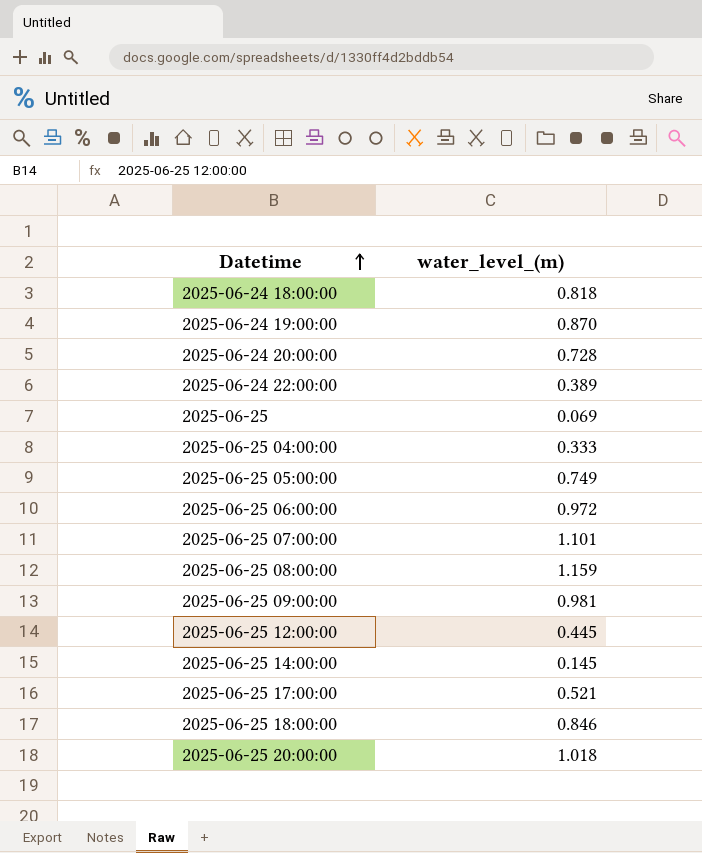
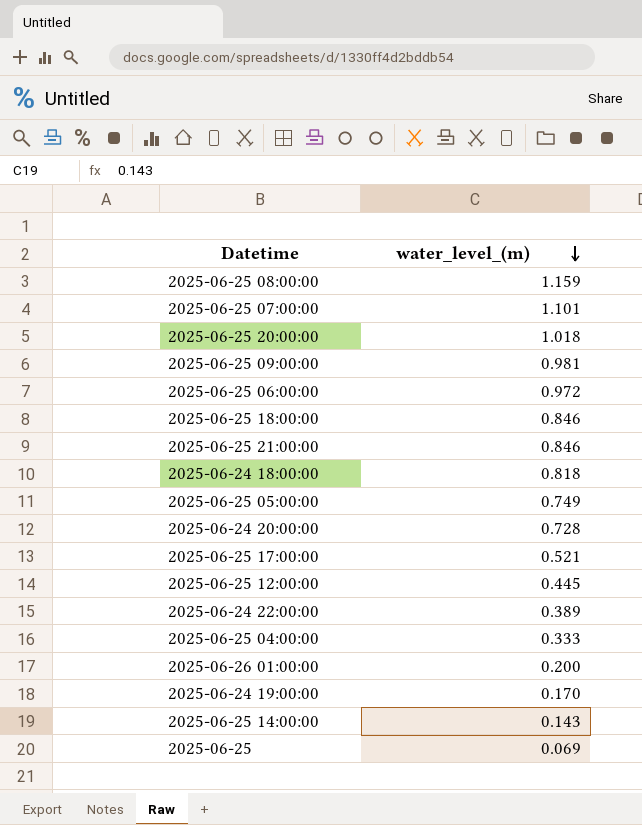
row order: Datetime ascending -> water_level_(m) descending
row 2025-06-25 21:00:00: none -> 0.846
row 2025-06-26 01:00:00: none -> 0.200
2025-06-24 19:00:00 | water_level_(m): 0.870 -> 0.170
2025-06-25 14:00:00 | water_level_(m): 0.145 -> 0.143

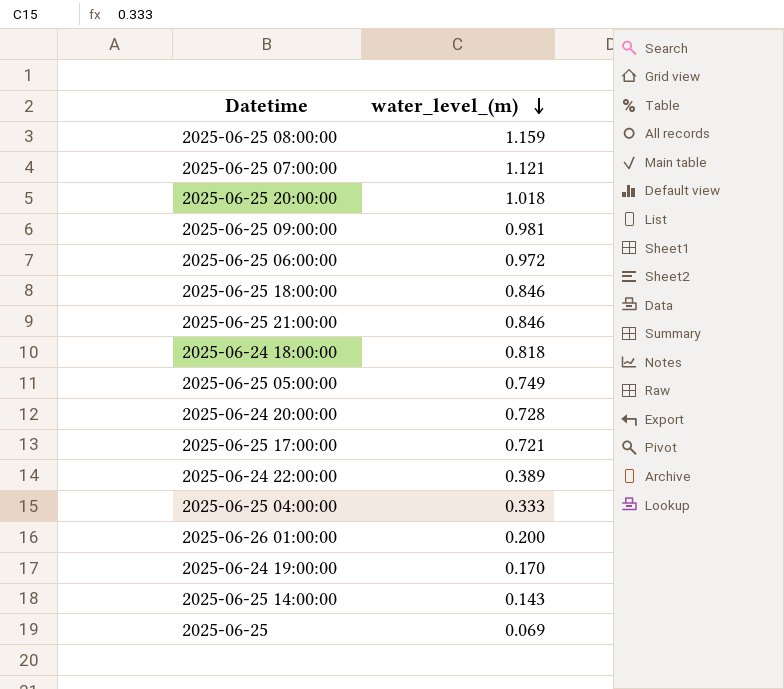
row 2025-06-25 12:00:00: 0.445 -> none
2025-06-25 07:00:00 | water_level_(m): 1.101 -> 1.121
2025-06-25 17:00:00 | water_level_(m): 0.521 -> 0.721

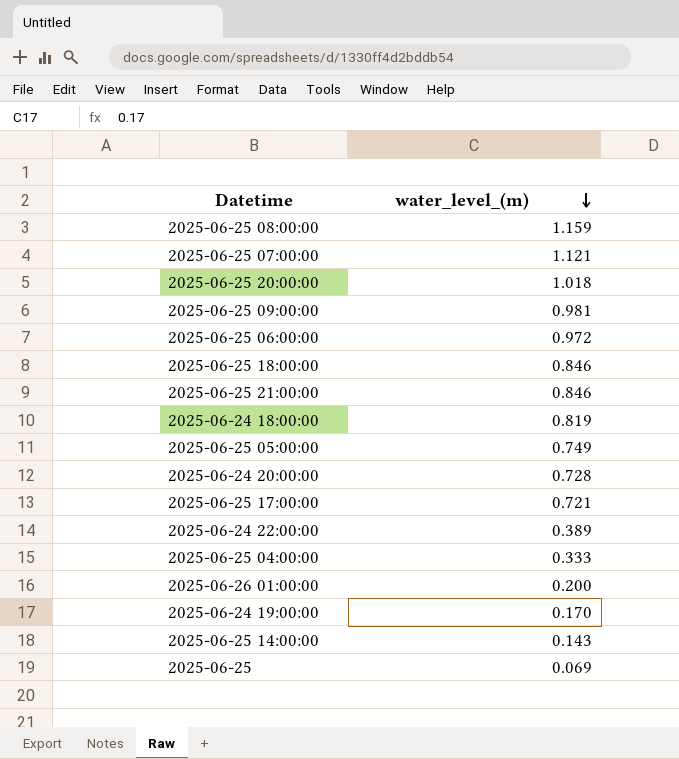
2025-06-24 18:00:00 | water_level_(m): 0.818 -> 0.819

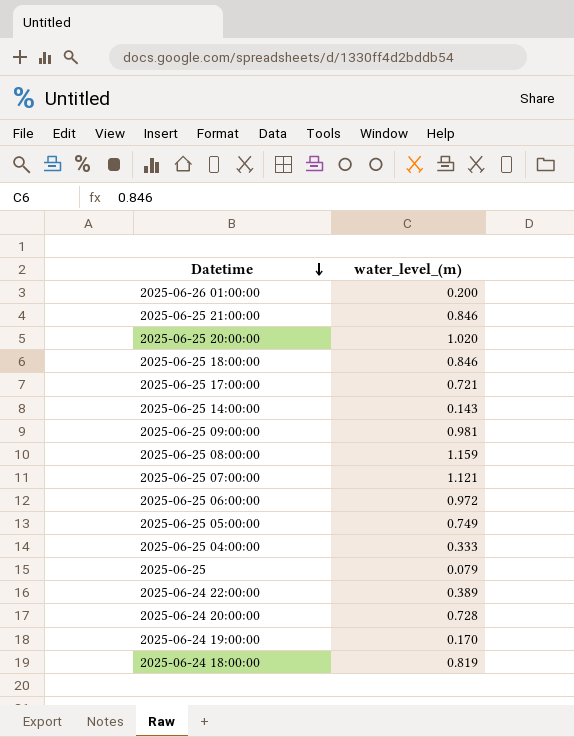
row order: water_level_(m) descending -> Datetime descending
2025-06-25 20:00:00 | water_level_(m): 1.018 -> 1.020
2025-06-25 | water_level_(m): 0.069 -> 0.079

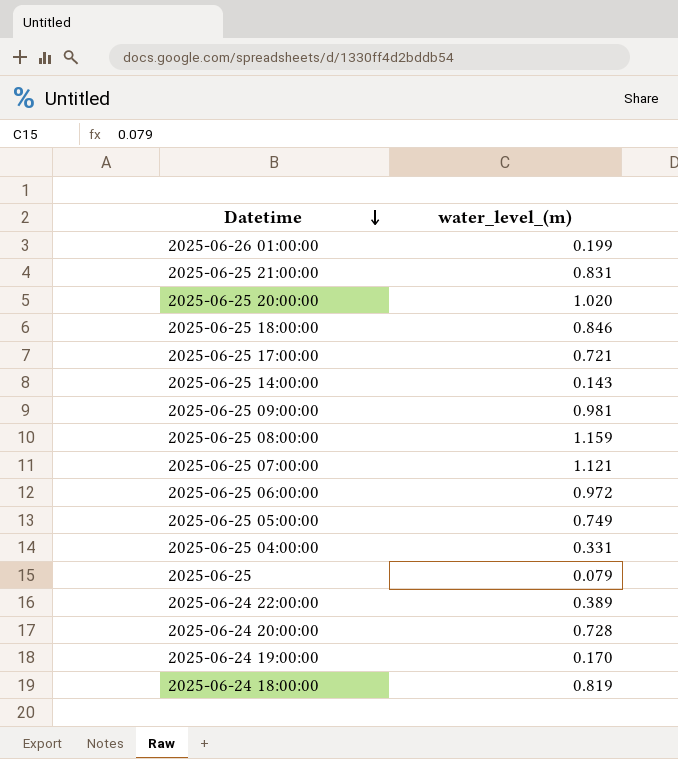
2025-06-26 01:00:00 | water_level_(m): 0.200 -> 0.199
2025-06-25 21:00:00 | water_level_(m): 0.846 -> 0.831
2025-06-25 04:00:00 | water_level_(m): 0.333 -> 0.331

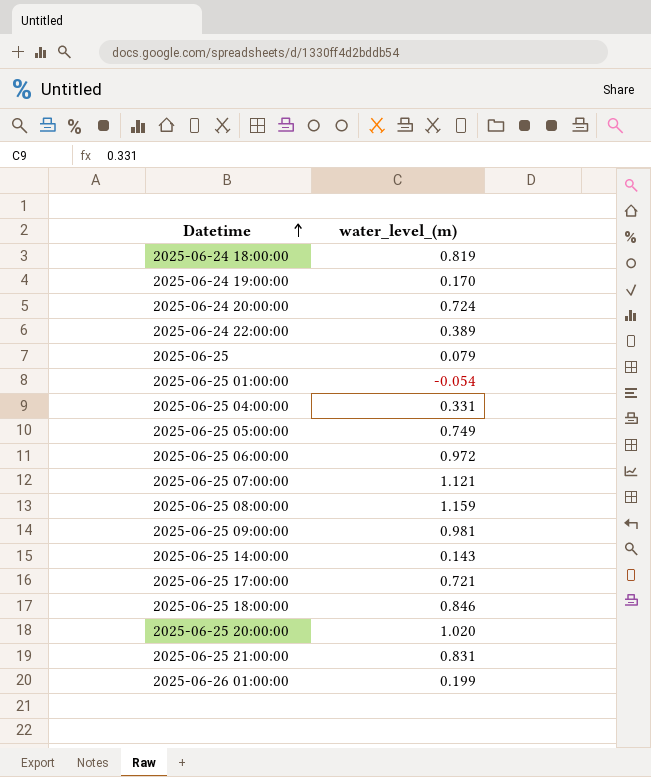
row order: Datetime descending -> Datetime ascending
2025-06-24 20:00:00 | water_level_(m): 0.728 -> 0.724
row 2025-06-25 01:00:00: none -> -0.054

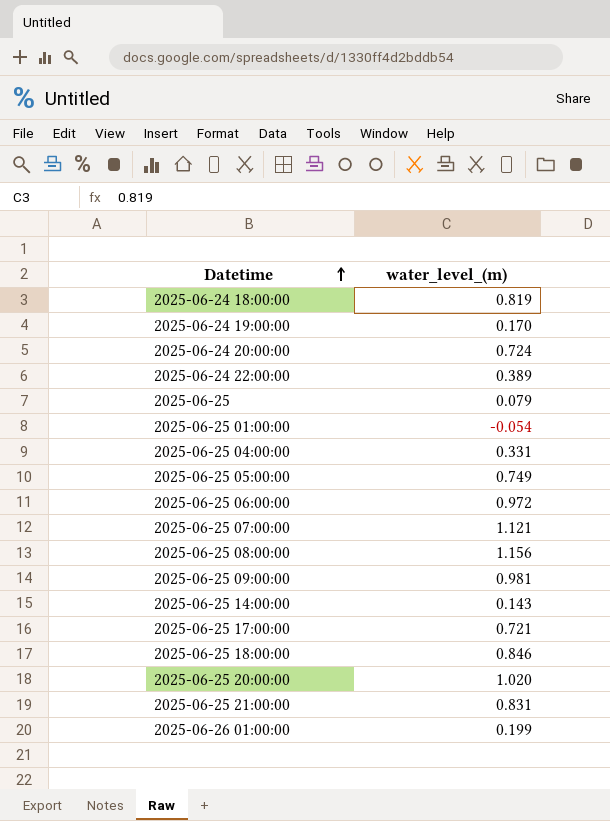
2025-06-25 08:00:00 | water_level_(m): 1.159 -> 1.156

